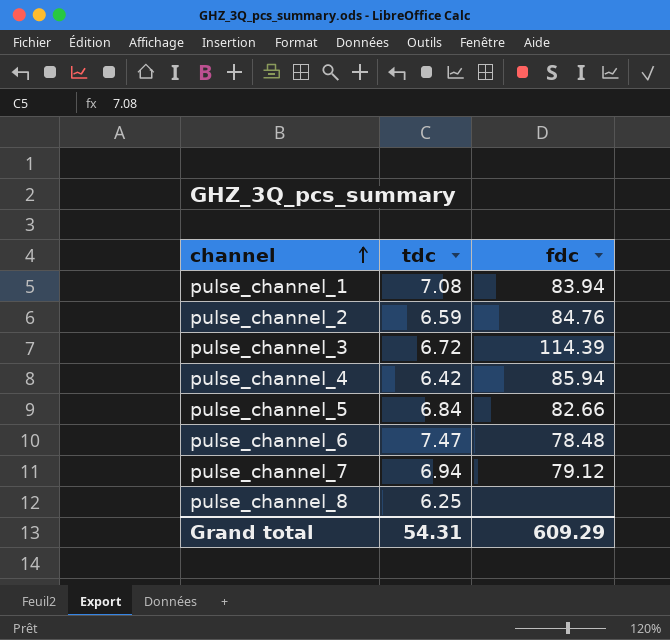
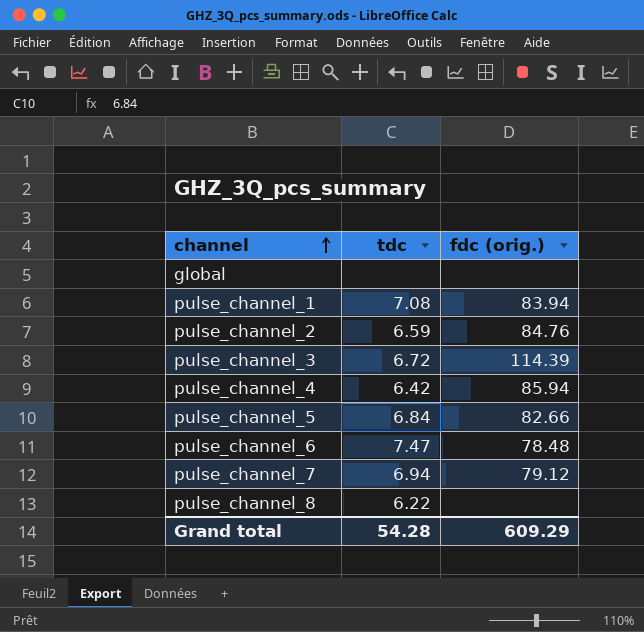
column name: fdc -> fdc (orig.)
row global: none -> none | none
pulse_channel_8 | tdc: 6.25 -> 6.22
Grand total | tdc: 54.31 -> 54.28

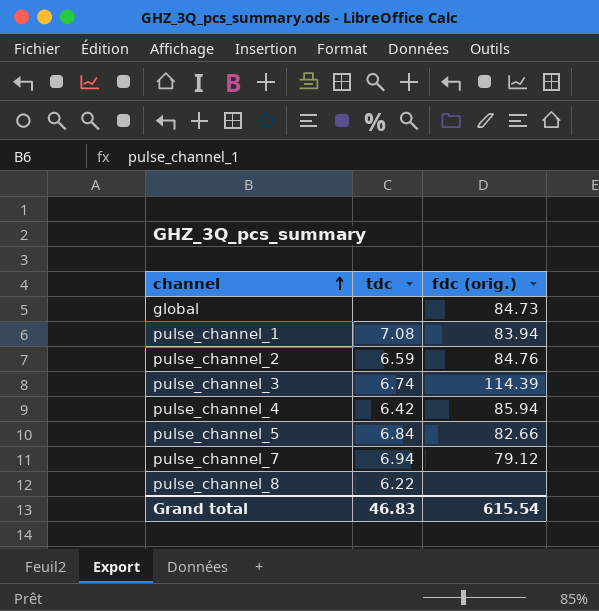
row pulse_channel_6: 7.47 | 78.48 -> none
global | fdc (orig.): none -> 84.73
pulse_channel_3 | tdc: 6.72 -> 6.74
Grand total | tdc: 54.28 -> 46.83
Grand total | fdc (orig.): 609.29 -> 615.54

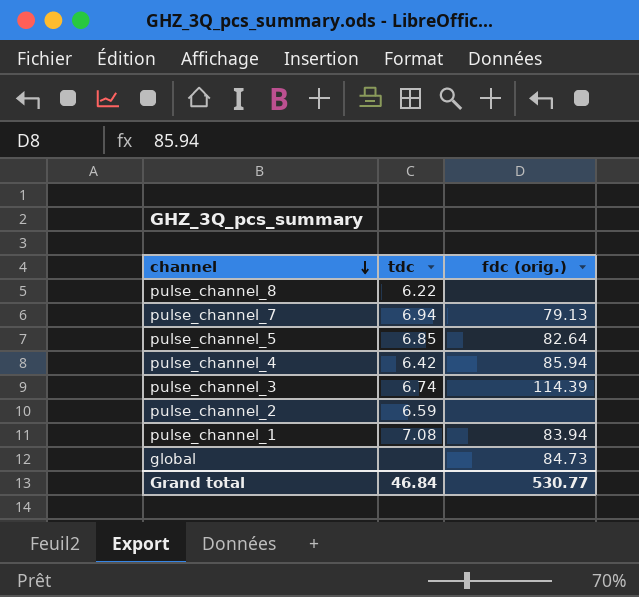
row order: channel ascending -> channel descending
pulse_channel_7 | fdc (orig.): 79.12 -> 79.13
pulse_channel_5 | tdc: 6.84 -> 6.85
pulse_channel_5 | fdc (orig.): 82.66 -> 82.64
pulse_channel_2 | fdc (orig.): 84.76 -> none
Grand total | tdc: 46.83 -> 46.84
Grand total | fdc (orig.): 615.54 -> 530.77

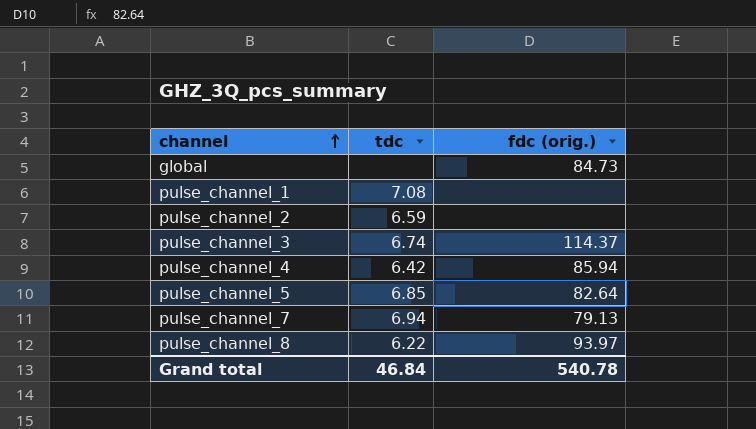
row order: channel descending -> channel ascending
pulse_channel_1 | fdc (orig.): 83.94 -> none
pulse_channel_3 | fdc (orig.): 114.39 -> 114.37
pulse_channel_8 | fdc (orig.): none -> 93.97
Grand total | fdc (orig.): 530.77 -> 540.78

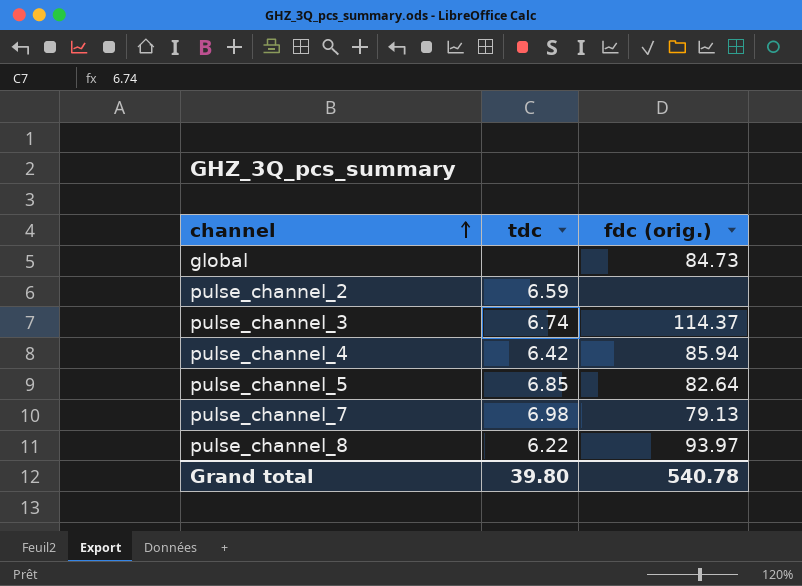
row pulse_channel_1: 7.08 | none -> none
pulse_channel_7 | tdc: 6.94 -> 6.98
Grand total | tdc: 46.84 -> 39.80

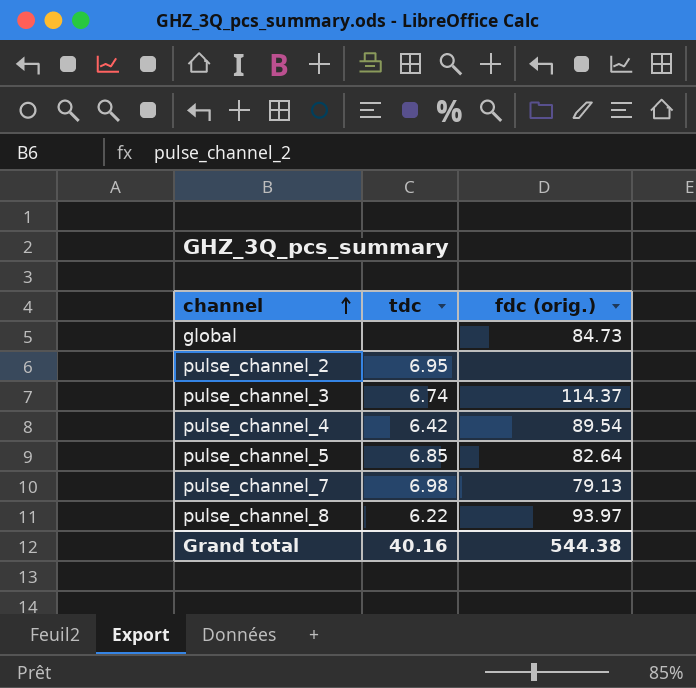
pulse_channel_2 | tdc: 6.59 -> 6.95
pulse_channel_4 | fdc (orig.): 85.94 -> 89.54
Grand total | tdc: 39.80 -> 40.16
Grand total | fdc (orig.): 540.78 -> 544.38

